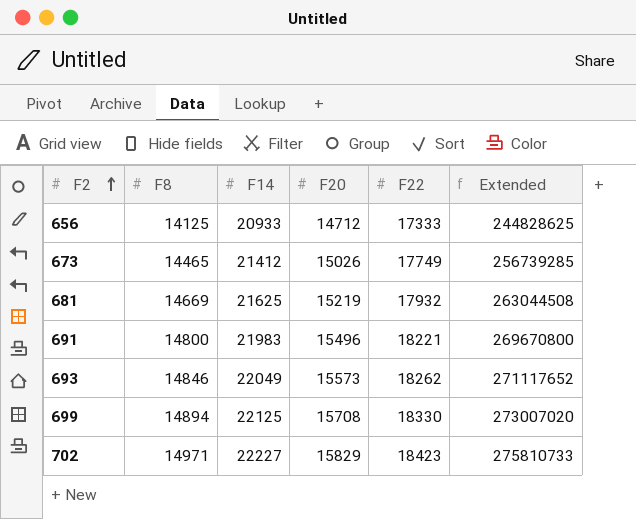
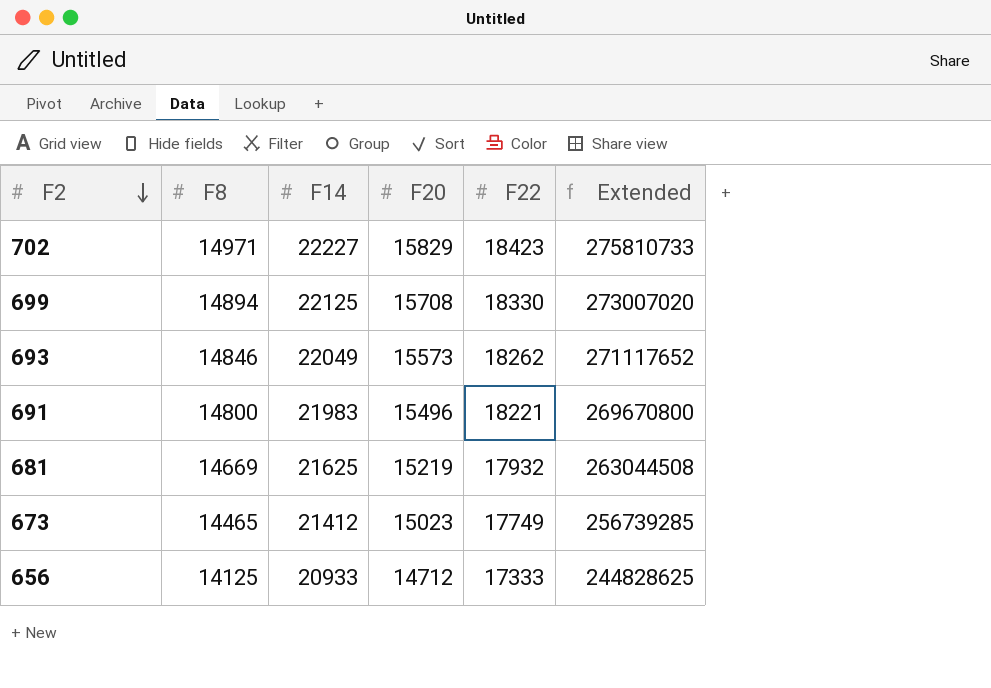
row order: F2 ascending -> F2 descending
673 | F20: 15026 -> 15023

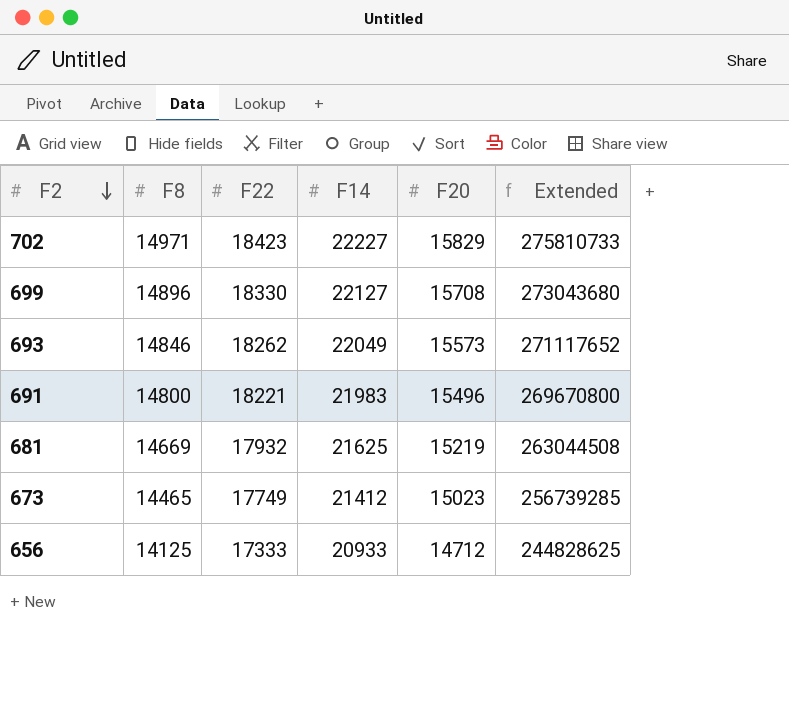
column F22 | position: 5 -> 3
699 | F8: 14894 -> 14896
699 | F14: 22125 -> 22127
699 | Extended: 273007020 -> 273043680

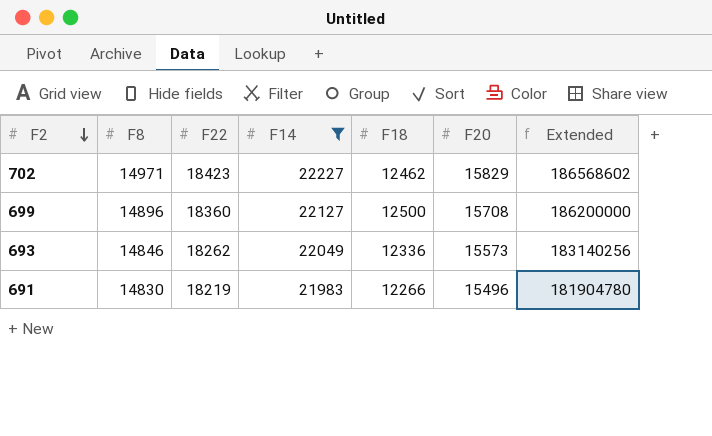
filter: none -> F14 >= 21983
column F18 | position: none -> 5
column Extended | formula: [F8] * [F22] -> [F8] * [F18]
699 | F22: 18330 -> 18360
691 | F8: 14800 -> 14830
691 | F22: 18221 -> 18219

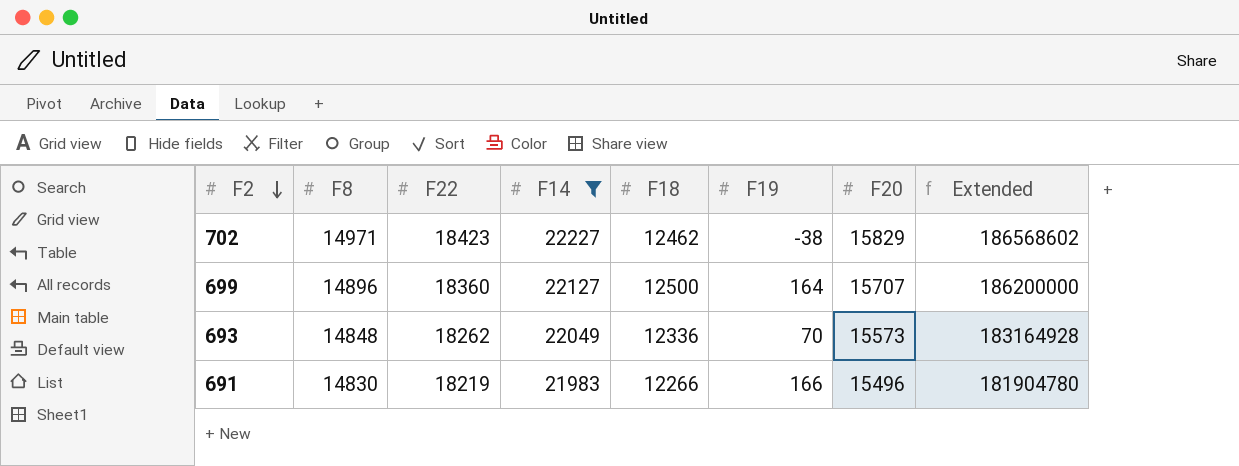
column F19 | position: none -> 6
699 | F20: 15708 -> 15707
693 | F8: 14846 -> 14848
693 | Extended: 183140256 -> 183164928

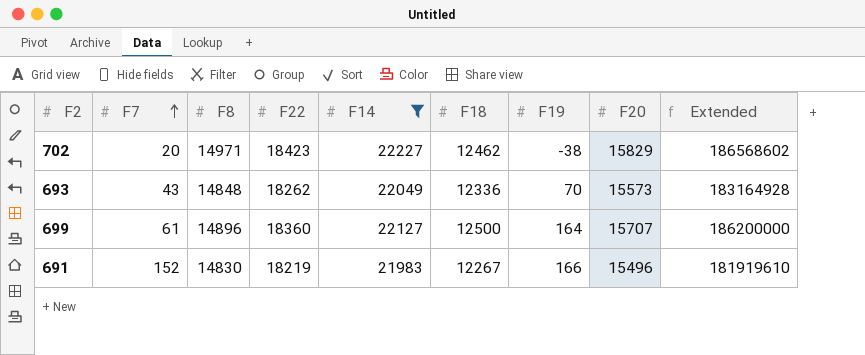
row order: F2 descending -> F7 ascending
column F7 | position: none -> 2
691 | F18: 12266 -> 12267
691 | Extended: 181904780 -> 181919610

